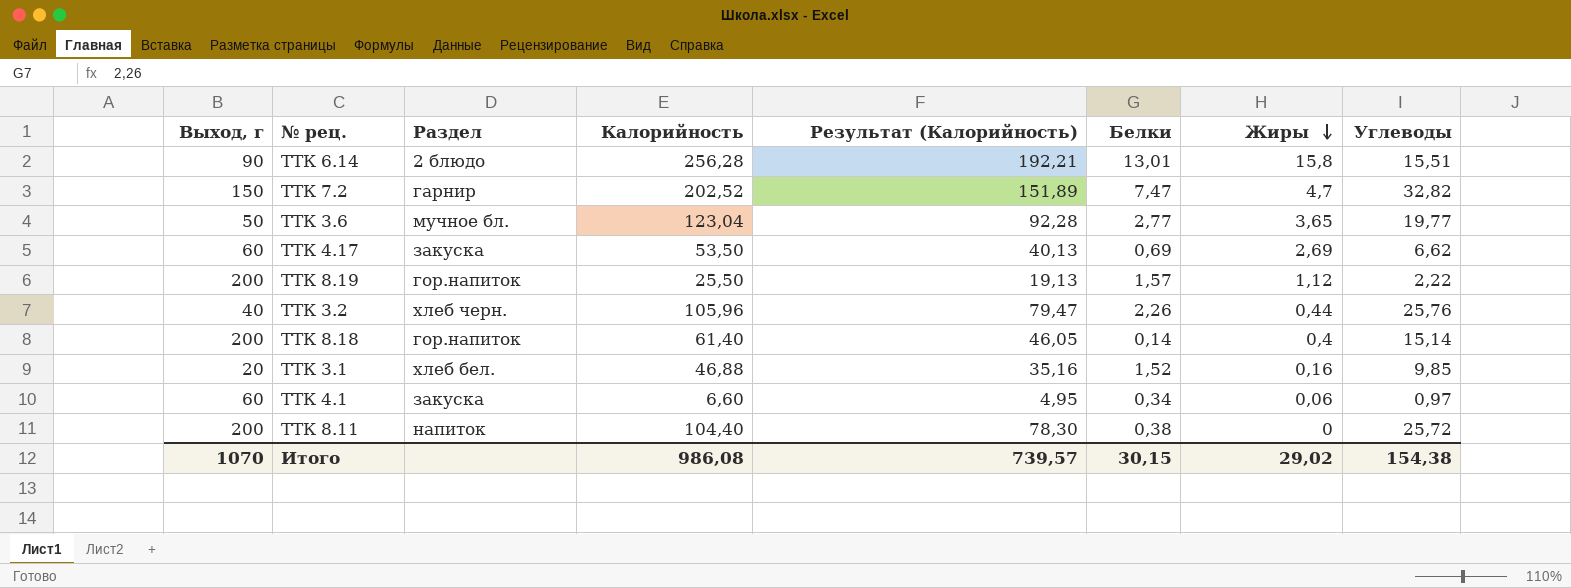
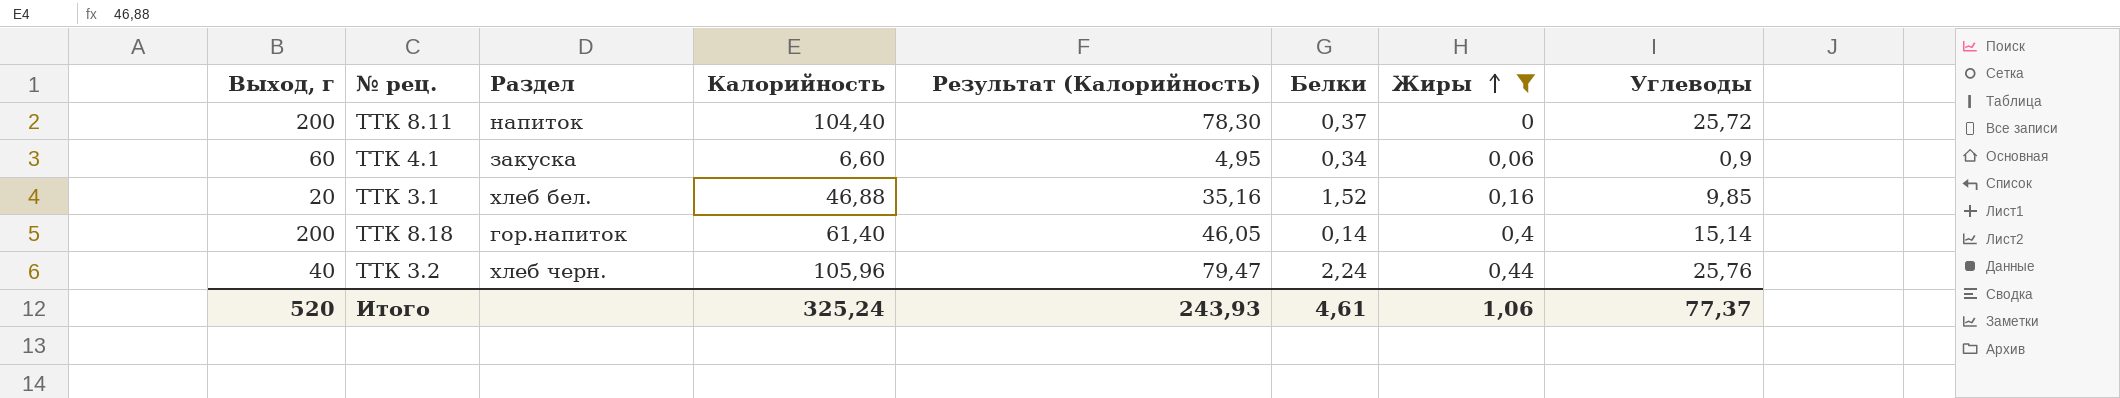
filter: none -> Жиры <= 0,44
row order: Жиры descending -> Жиры ascending
ТТК 8.11 | Белки: 0,38 -> 0,37
ТТК 4.1 | Углеводы: 0,97 -> 0,9
ТТК 3.2 | Белки: 2,26 -> 2,24
Итого | Выход, г: 1070 -> 520
Итого | Калорийность: 986,08 -> 325,24
Итого | Результат (Калорийность): 739,57 -> 243,93
Итого | Белки: 30,15 -> 4,61
Итого | Жиры: 29,02 -> 1,06
Итого | Углеводы: 154,38 -> 77,37

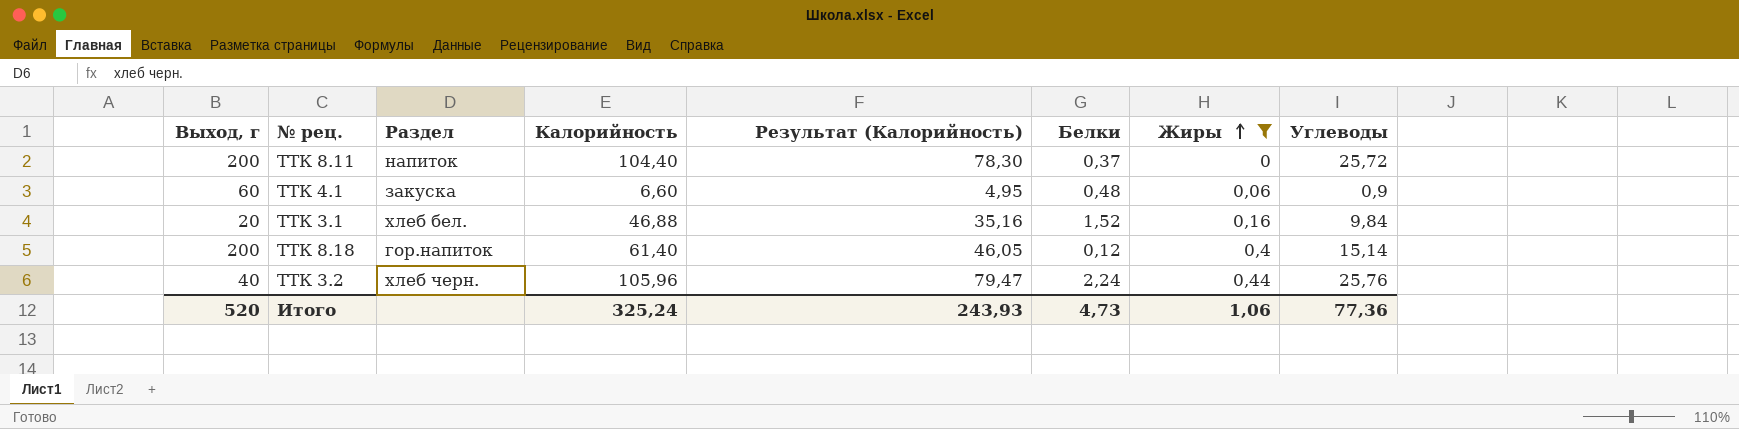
ТТК 4.1 | Белки: 0,34 -> 0,48
ТТК 3.1 | Углеводы: 9,85 -> 9,84
ТТК 8.18 | Белки: 0,14 -> 0,12
Итого | Белки: 4,61 -> 4,73
Итого | Углеводы: 77,37 -> 77,36

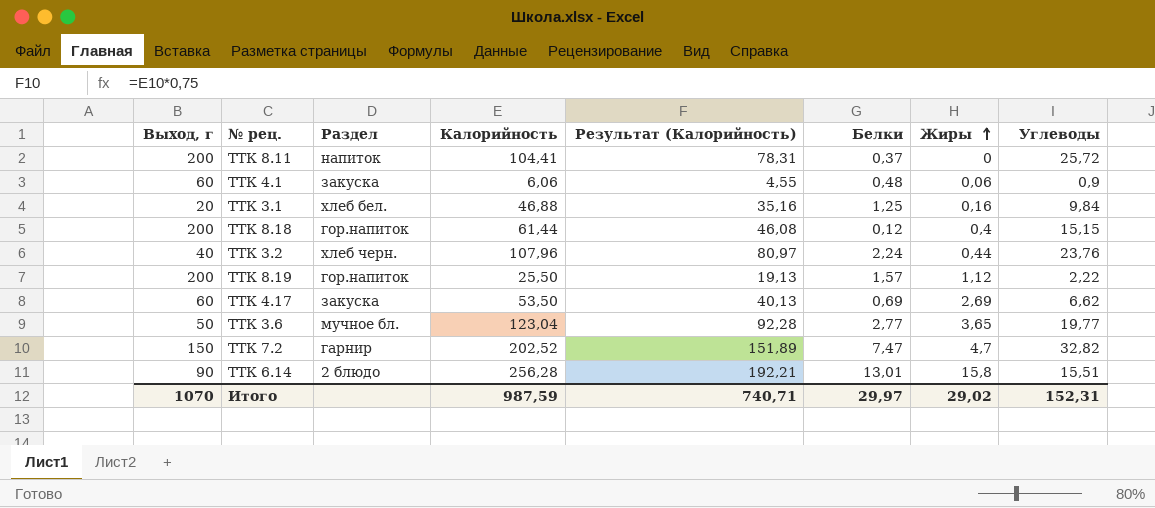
filter: Жиры <= 0,44 -> none
ТТК 8.11 | Калорийность: 104,40 -> 104,41
ТТК 8.11 | Результат (Калорийность): 78,30 -> 78,31
ТТК 4.1 | Калорийность: 6,60 -> 6,06
ТТК 4.1 | Результат (Калорийность): 4,95 -> 4,55
ТТК 3.1 | Белки: 1,52 -> 1,25
ТТК 8.18 | Калорийность: 61,40 -> 61,44
ТТК 8.18 | Результат (Калорийность): 46,05 -> 46,08
ТТК 8.18 | Углеводы: 15,14 -> 15,15
ТТК 3.2 | Калорийность: 105,96 -> 107,96
ТТК 3.2 | Результат (Калорийность): 79,47 -> 80,97
ТТК 3.2 | Углеводы: 25,76 -> 23,76
Итого | Выход, г: 520 -> 1070
Итого | Калорийность: 325,24 -> 987,59
Итого | Результат (Калорийность): 243,93 -> 740,71
Итого | Белки: 4,73 -> 29,97
Итого | Жиры: 1,06 -> 29,02
Итого | Углеводы: 77,36 -> 152,31

